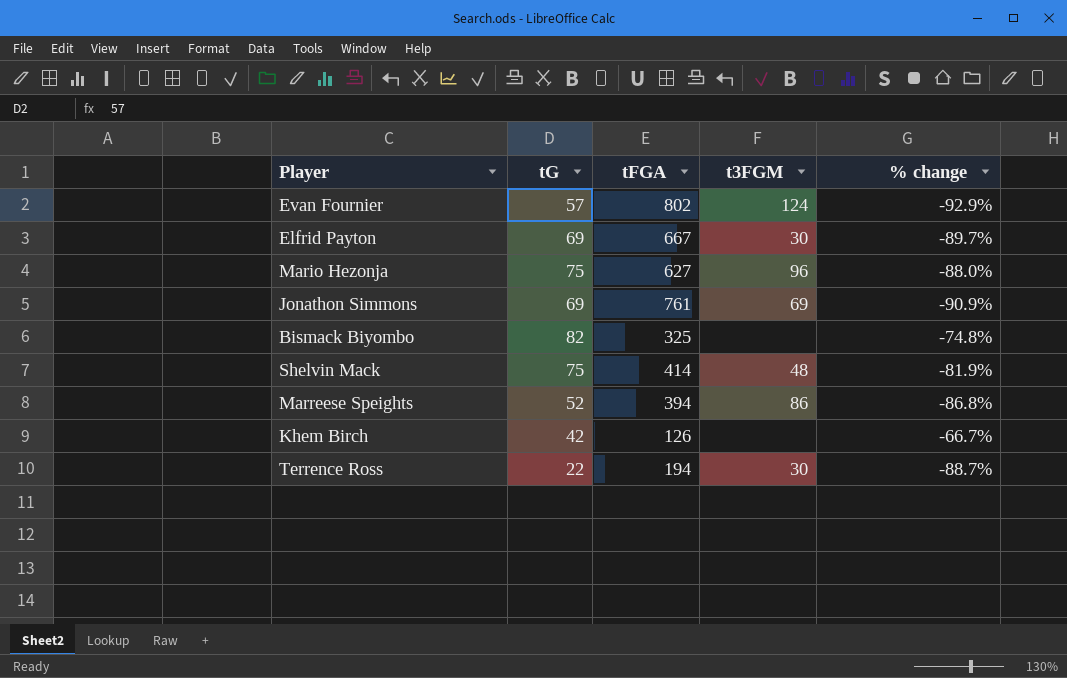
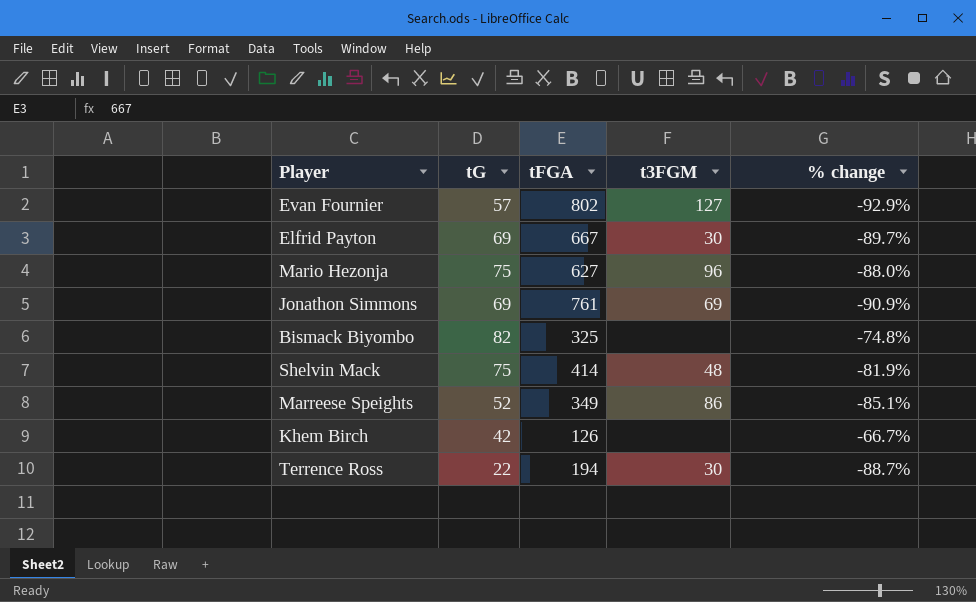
Evan Fournier | t3FGM: 124 -> 127
Marreese Speights | tFGA: 394 -> 349
Marreese Speights | % change: -86.8% -> -85.1%

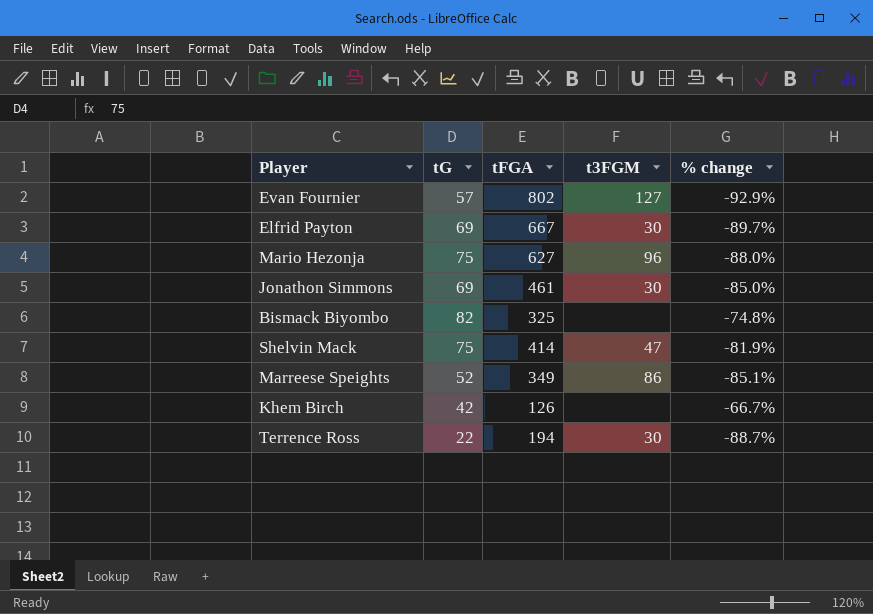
Jonathon Simmons | tFGA: 761 -> 461
Jonathon Simmons | t3FGM: 69 -> 30
Jonathon Simmons | % change: -90.9% -> -85.0%
Shelvin Mack | t3FGM: 48 -> 47

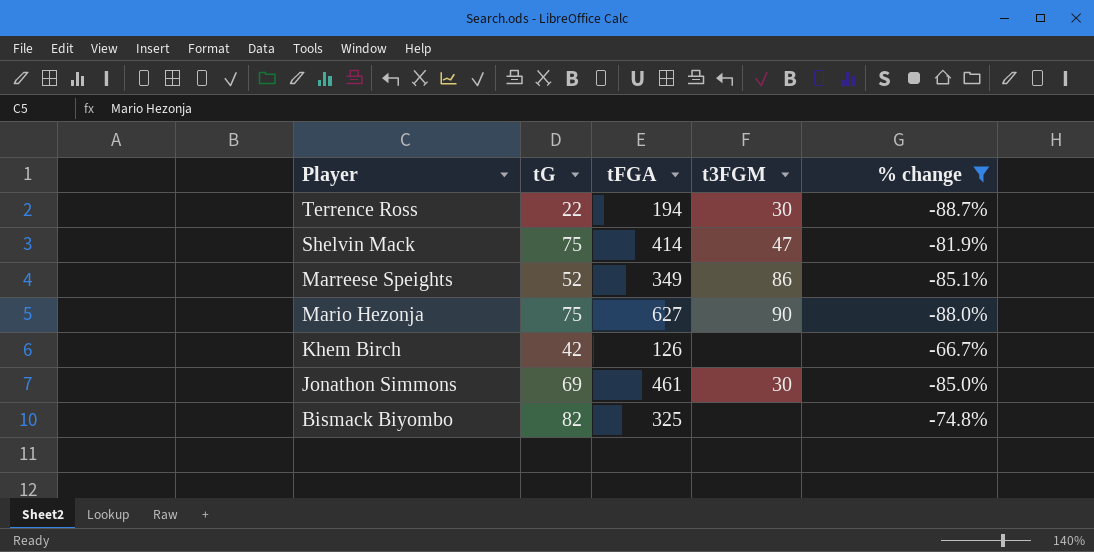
filter: none -> % change >= -88.7%
row order: none -> Player descending
Mario Hezonja | t3FGM: 96 -> 90

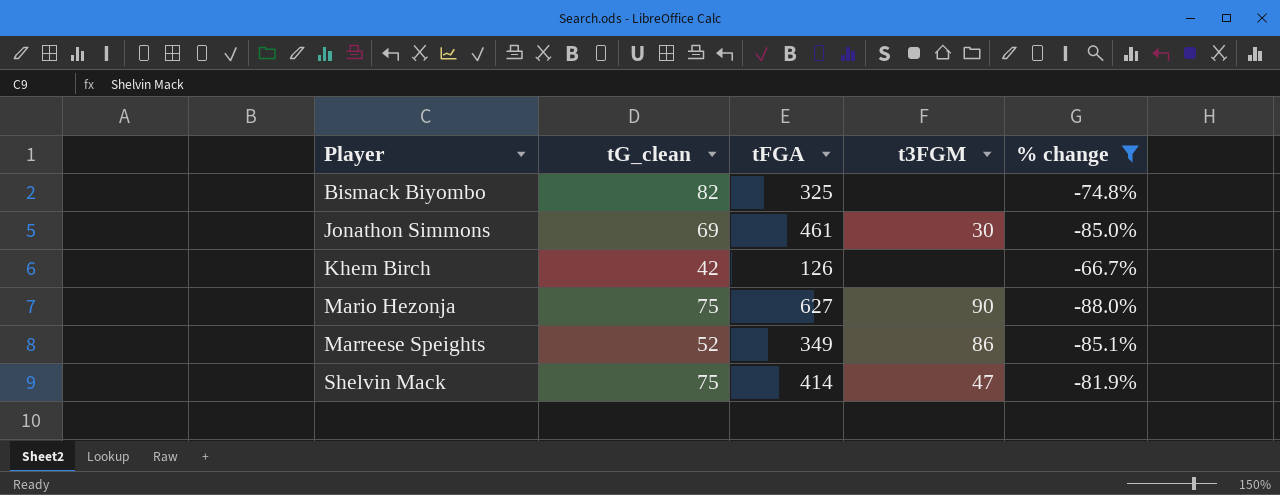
row order: Player descending -> Player ascending
column name: tG -> tG_clean
row Terrence Ross: 22 | 194 | 30 | -88.7% -> none

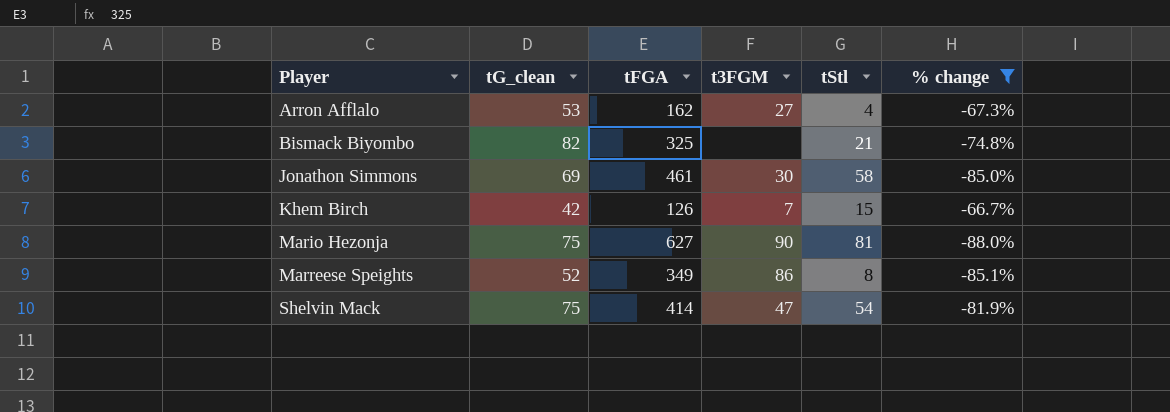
column tStl | position: none -> 5
row Arron Afflalo: none -> 53 | 162 | 27 | 4 | -67.3%
Khem Birch | t3FGM: none -> 7

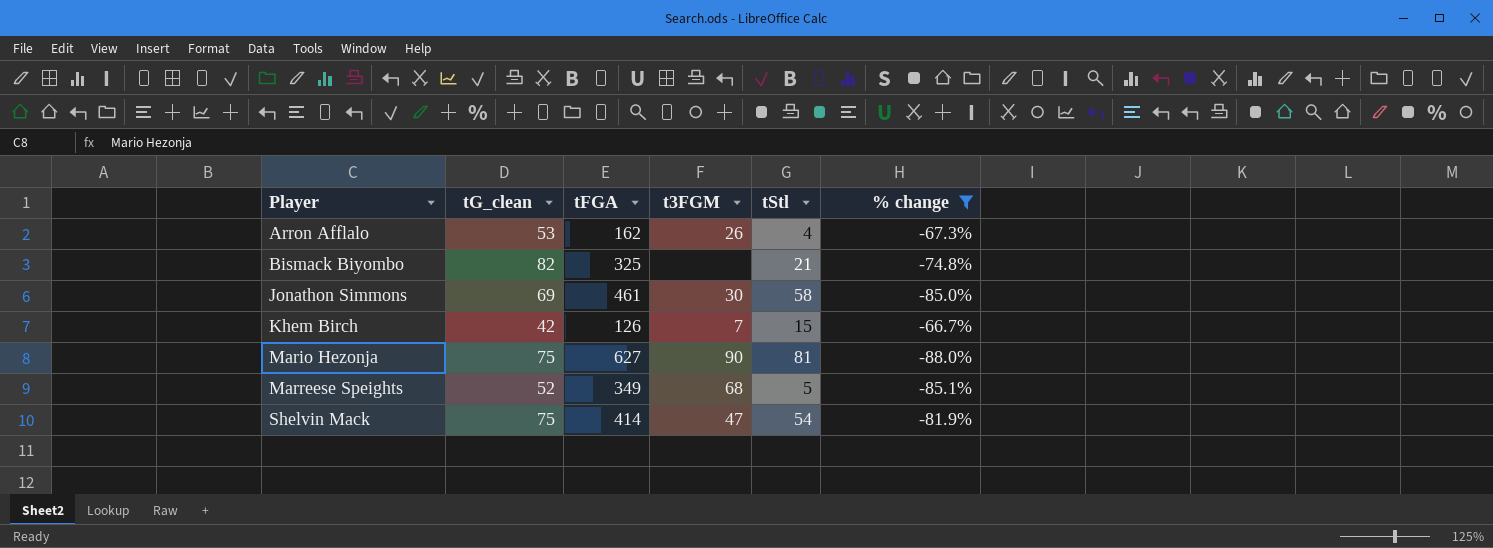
Arron Afflalo | t3FGM: 27 -> 26
Marreese Speights | t3FGM: 86 -> 68
Marreese Speights | tStl: 8 -> 5

